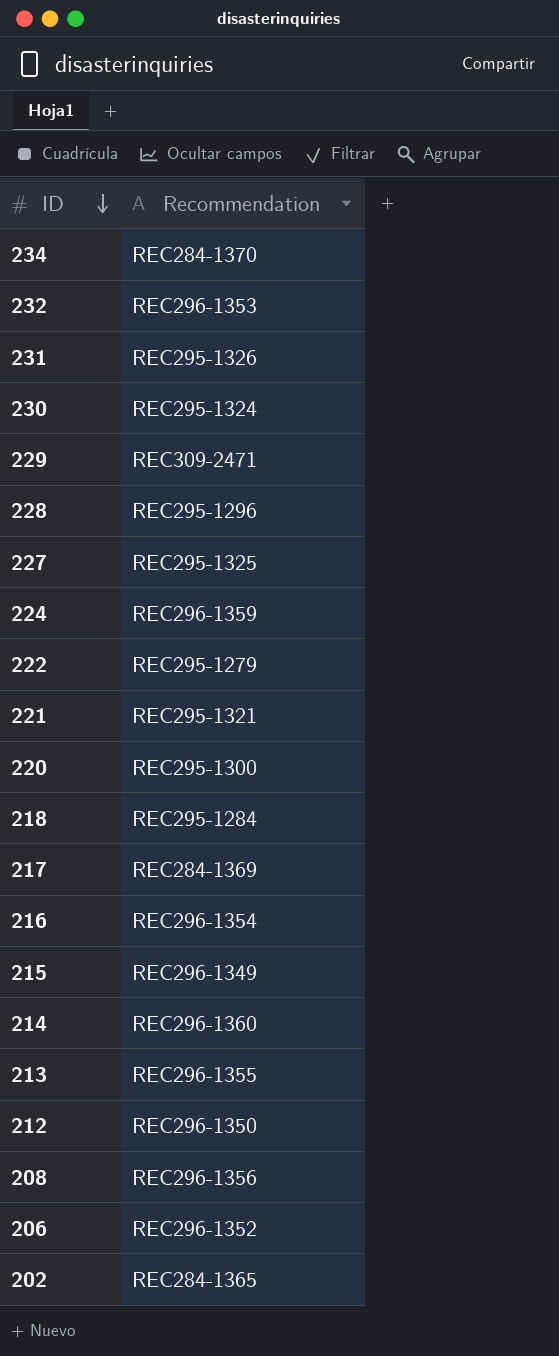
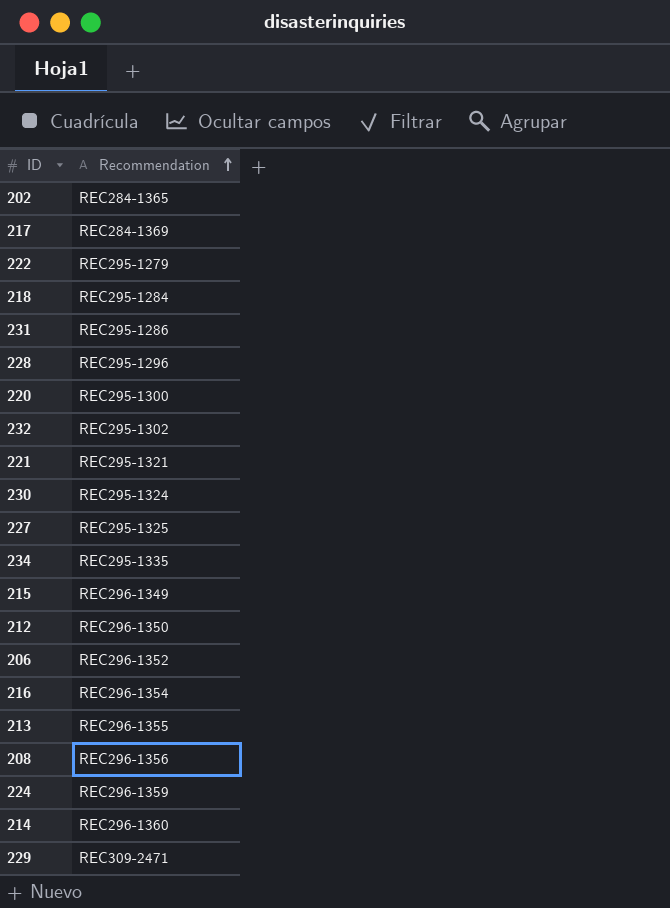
row order: ID descending -> Recommendation ascending
231 | Recommendation: REC295-1326 -> REC295-1286
232 | Recommendation: REC296-1353 -> REC295-1302
234 | Recommendation: REC284-1370 -> REC295-1335

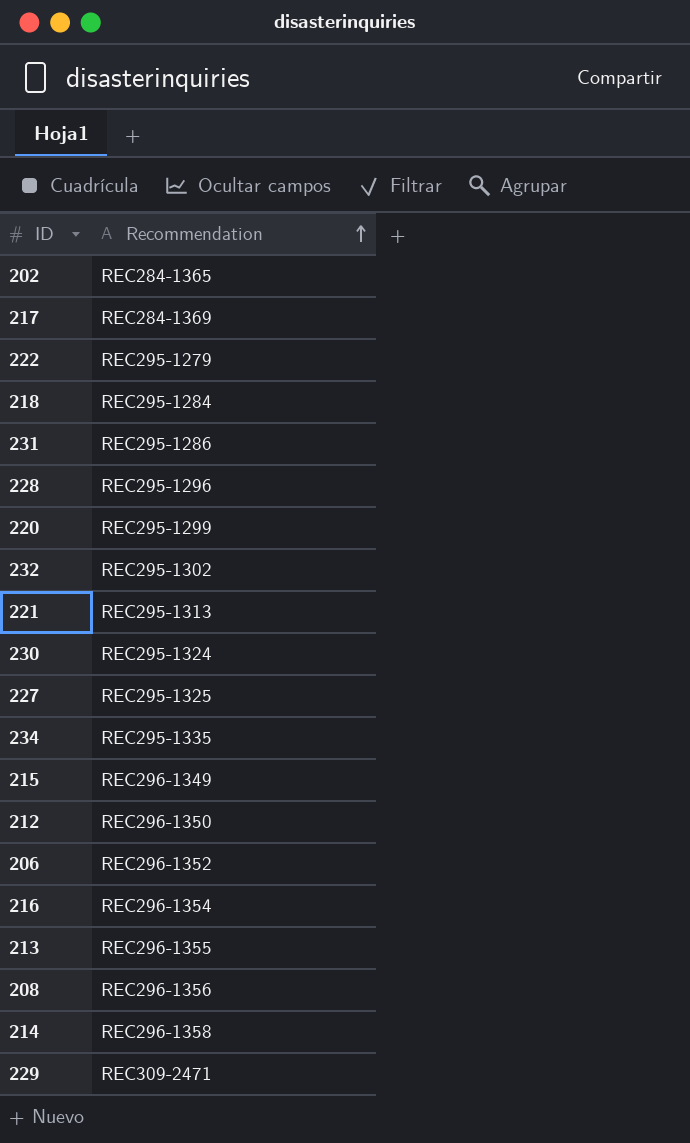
row 224: REC296-1359 -> none
220 | Recommendation: REC295-1300 -> REC295-1299
221 | Recommendation: REC295-1321 -> REC295-1313
214 | Recommendation: REC296-1360 -> REC296-1358

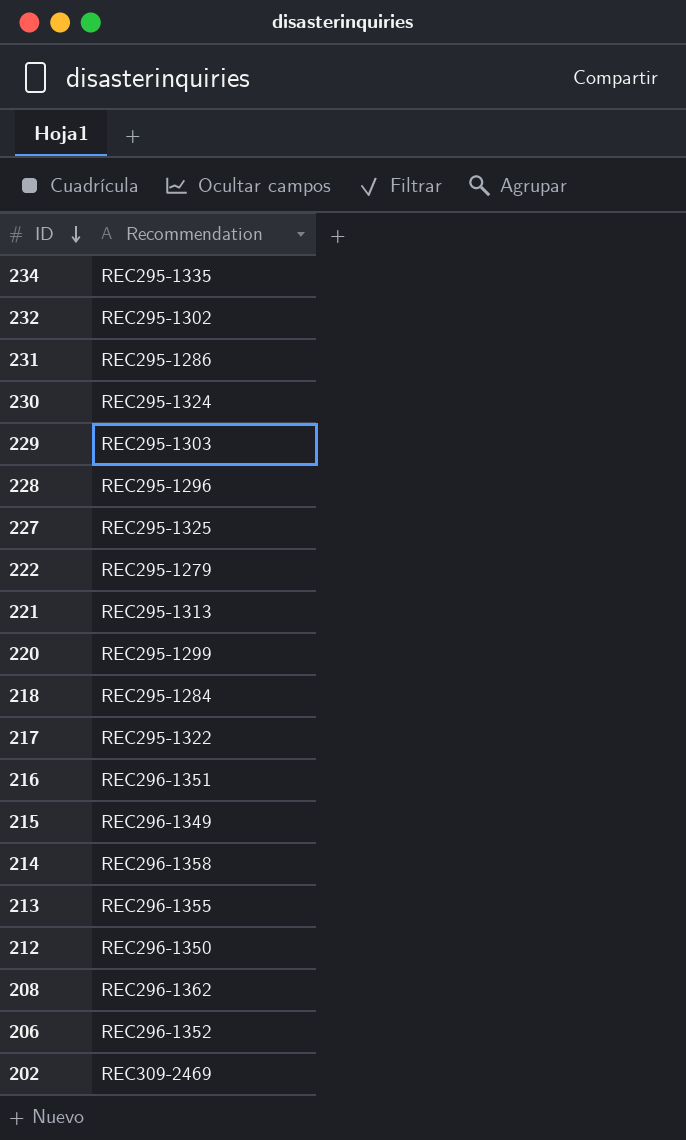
row order: Recommendation ascending -> ID descending
229 | Recommendation: REC309-2471 -> REC295-1303
217 | Recommendation: REC284-1369 -> REC295-1322
216 | Recommendation: REC296-1354 -> REC296-1351
208 | Recommendation: REC296-1356 -> REC296-1362
202 | Recommendation: REC284-1365 -> REC309-2469

